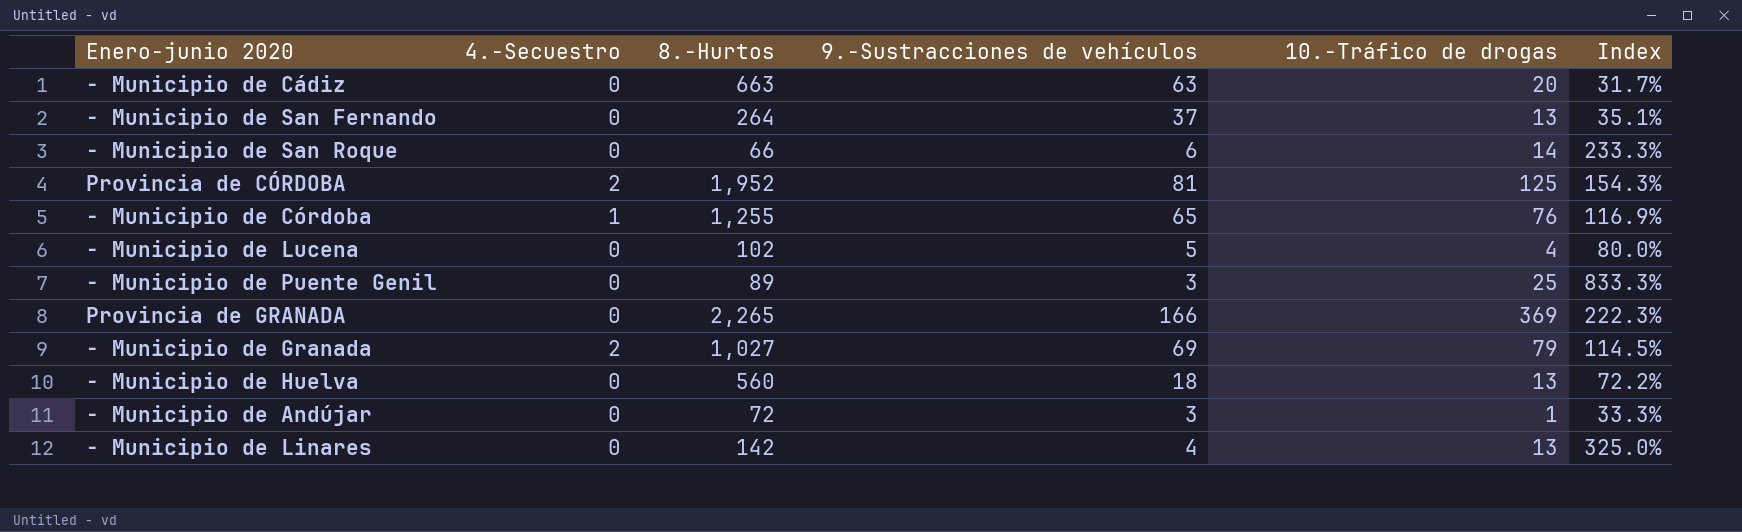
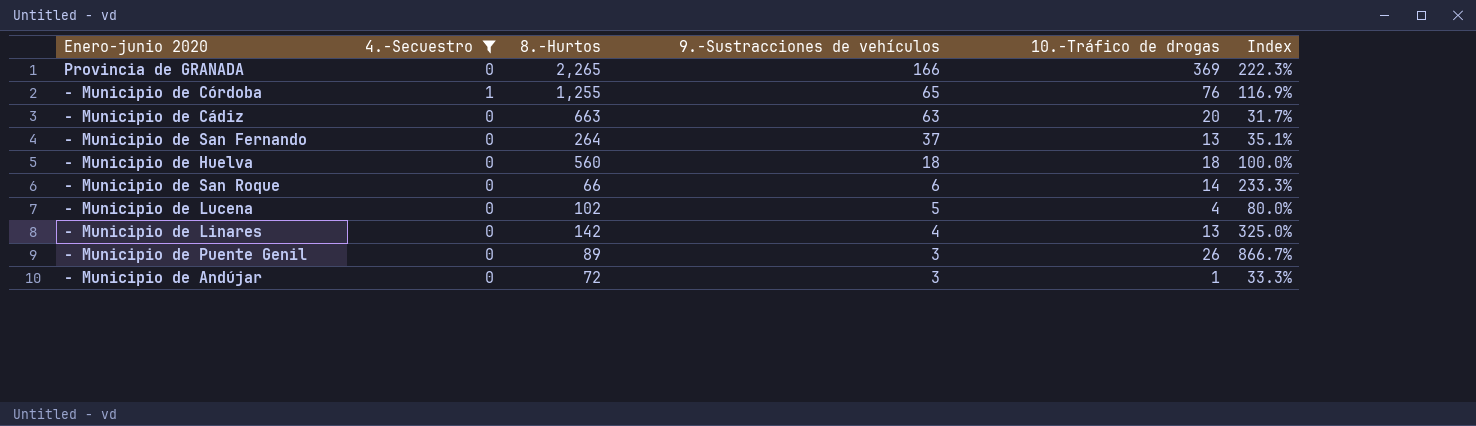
filter: none -> 4.-Secuestro != 2
row order: none -> 9.-Sustracciones de vehículos descending
- Municipio de Huelva | 10.-Tráfico de drogas: 13 -> 18
- Municipio de Huelva | Index: 72.2% -> 100.0%
- Municipio de Puente Genil | 10.-Tráfico de drogas: 25 -> 26
- Municipio de Puente Genil | Index: 833.3% -> 866.7%

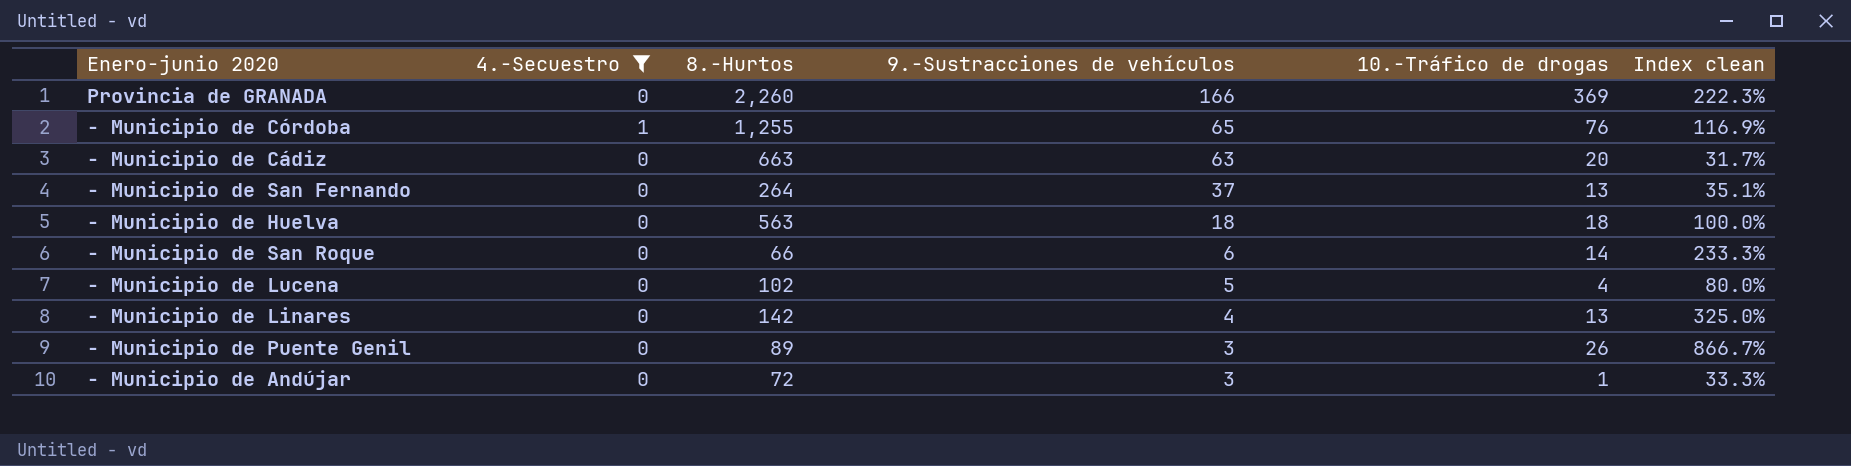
column name: Index -> Index clean
Provincia de GRANADA | 8.-Hurtos: 2,265 -> 2,260
- Municipio de Huelva | 8.-Hurtos: 560 -> 563

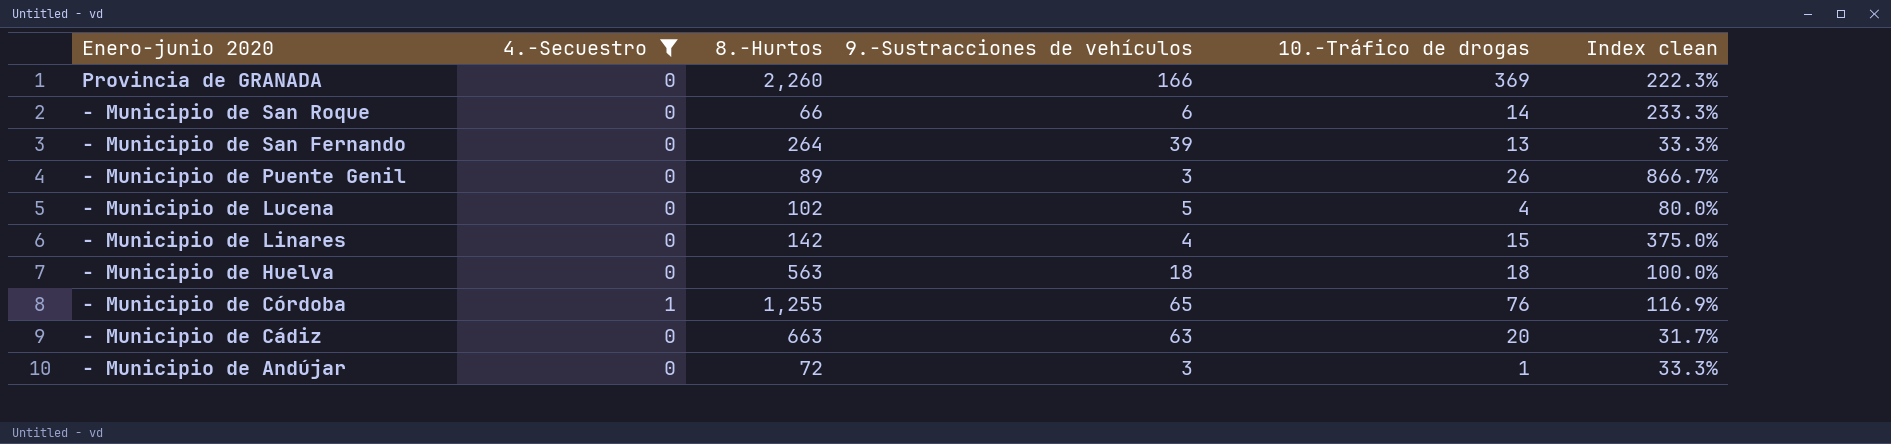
row order: 9.-Sustracciones de vehículos descending -> Enero-junio 2020 descending
- Municipio de San Fernando | 9.-Sustracciones de vehículos: 37 -> 39
- Municipio de San Fernando | Index clean: 35.1% -> 33.3%
- Municipio de Linares | 10.-Tráfico de drogas: 13 -> 15
- Municipio de Linares | Index clean: 325.0% -> 375.0%

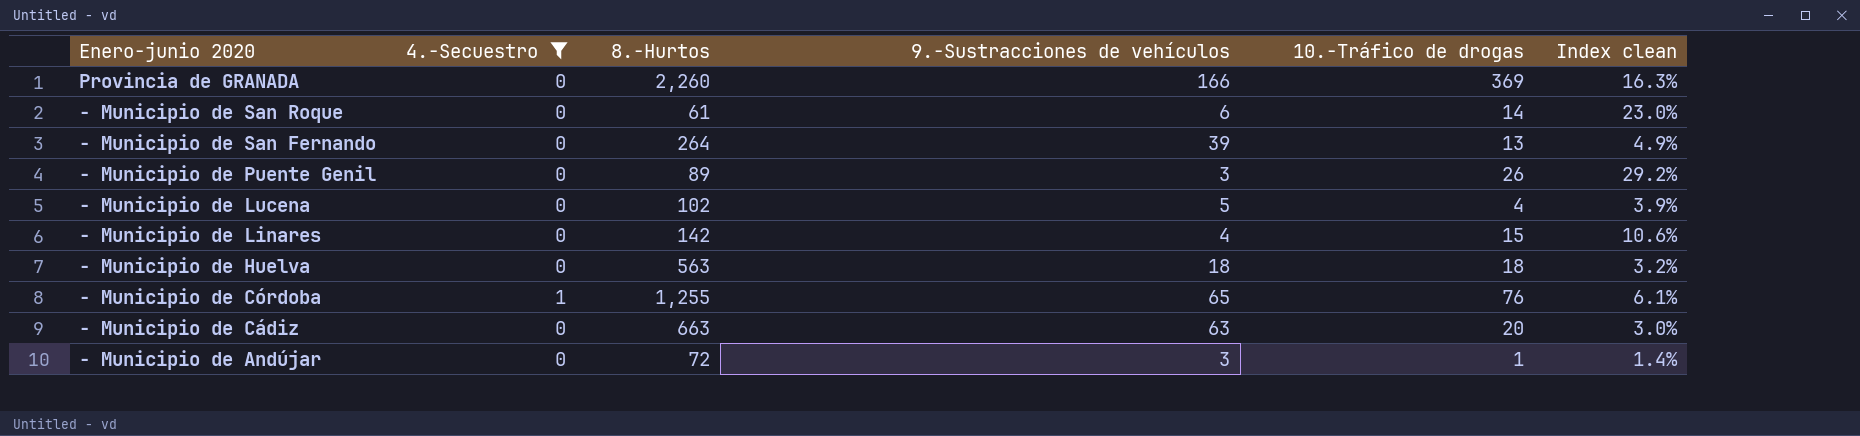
column Index clean | formula: [10.-Tráfico de drogas] / [9.-Sustracciones de vehículos] -> [10.-Tráfico de drogas] / [8.-Hurtos]
- Municipio de San Roque | 8.-Hurtos: 66 -> 61

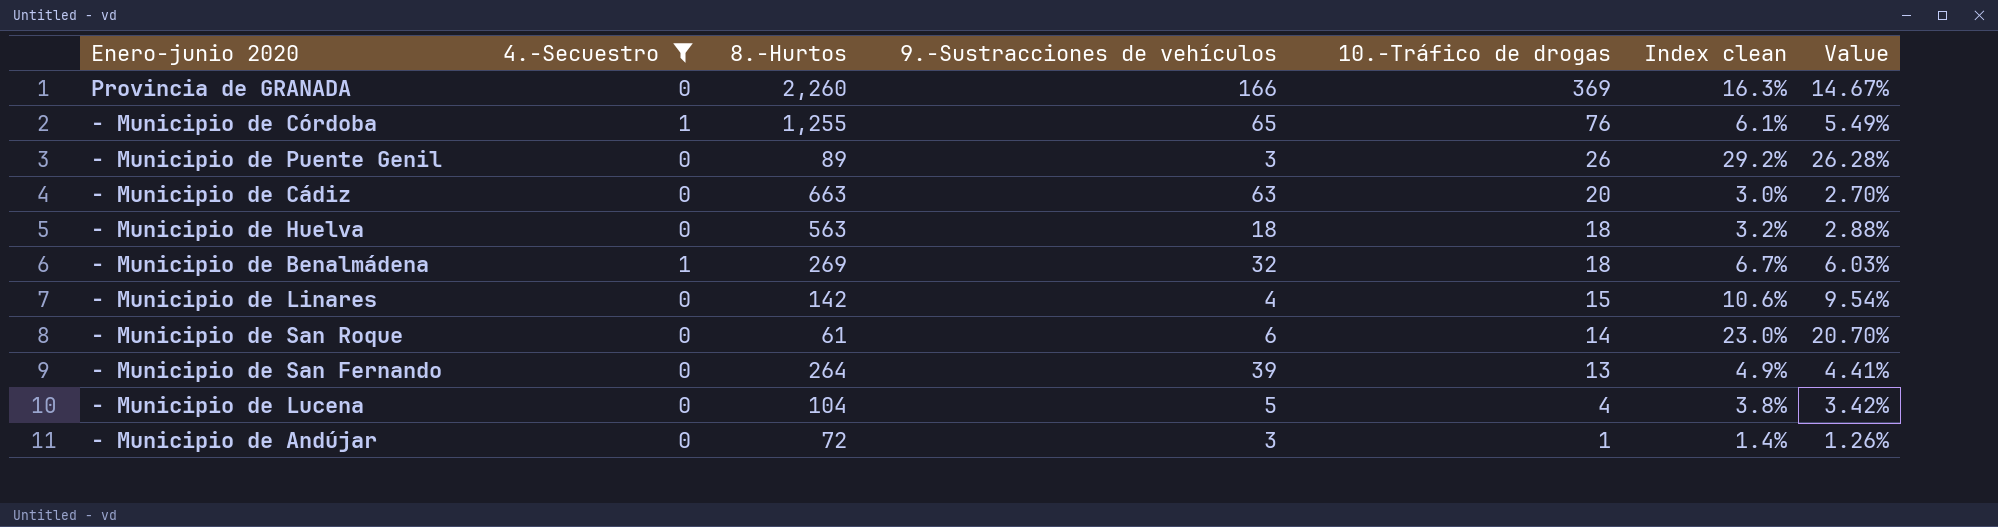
row order: Enero-junio 2020 descending -> 10.-Tráfico de drogas descending
column Value | formula: none -> [Index clean] * 0.9
row - Municipio de Benalmádena: none -> 1 | 269 | 32 | 18 | 6.7% | 6.03%
- Municipio de Lucena | 8.-Hurtos: 102 -> 104
- Municipio de Lucena | Index clean: 3.9% -> 3.8%

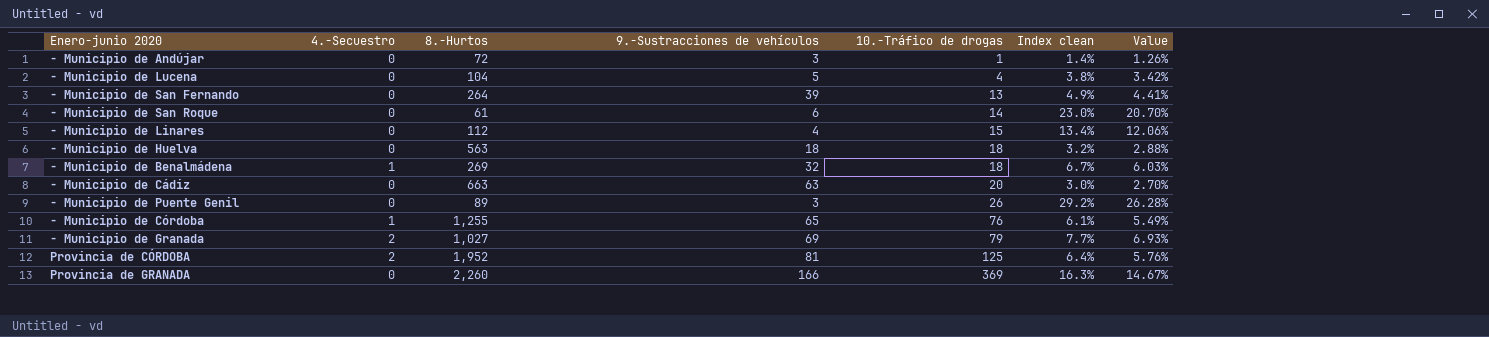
filter: 4.-Secuestro != 2 -> none
row order: 10.-Tráfico de drogas descending -> 10.-Tráfico de drogas ascending
- Municipio de Linares | 8.-Hurtos: 142 -> 112
- Municipio de Linares | Index clean: 10.6% -> 13.4%
- Municipio de Linares | Value: 9.54% -> 12.06%

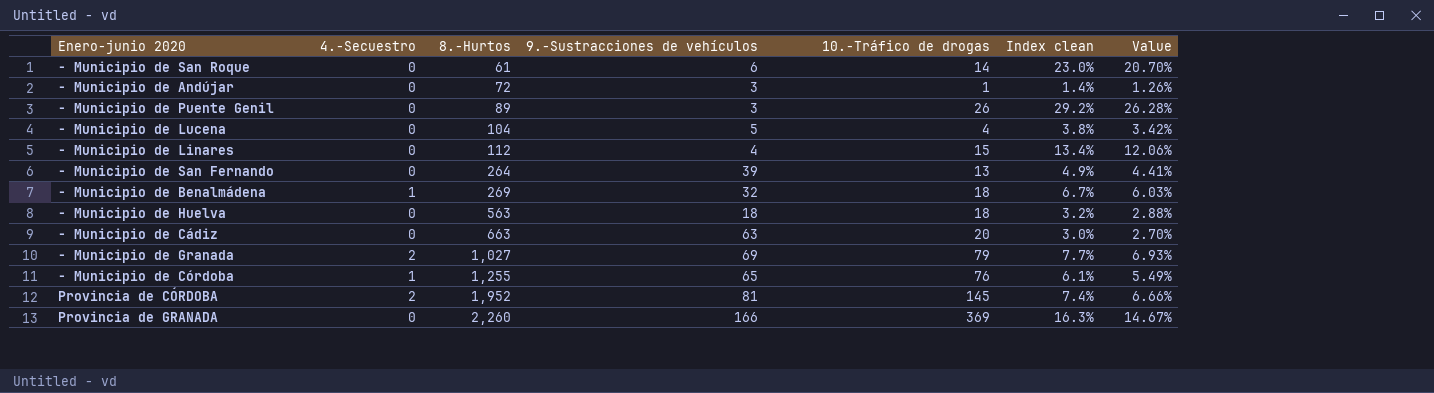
row order: 10.-Tráfico de drogas ascending -> 8.-Hurtos ascending
Provincia de CÓRDOBA | 10.-Tráfico de drogas: 125 -> 145
Provincia de CÓRDOBA | Index clean: 6.4% -> 7.4%
Provincia de CÓRDOBA | Value: 5.76% -> 6.66%

